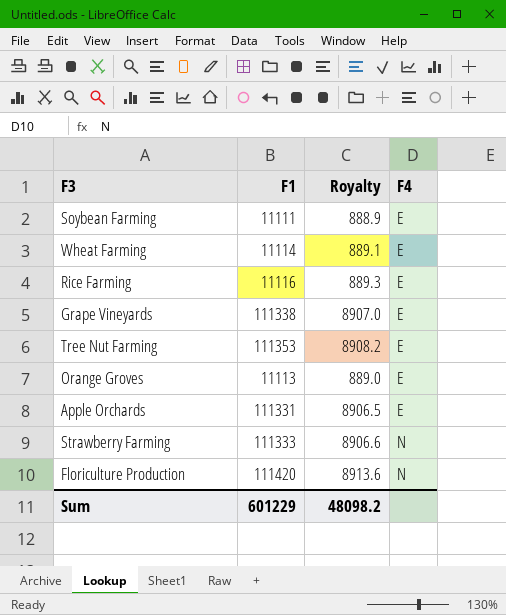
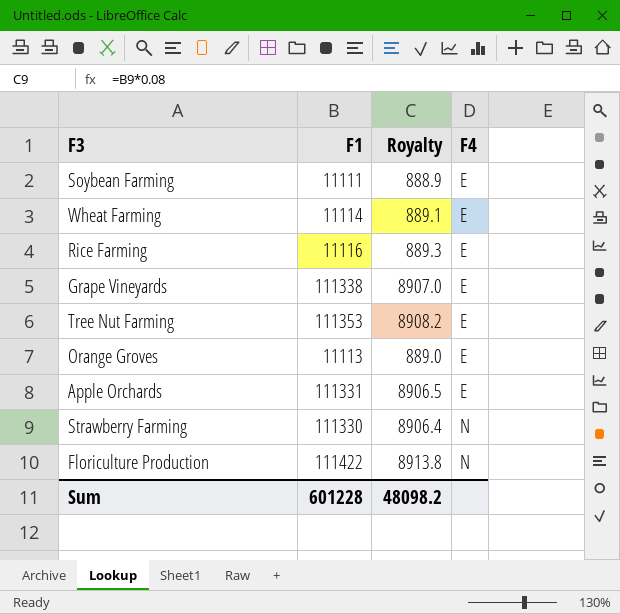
Strawberry Farming | F1: 111333 -> 111330
Strawberry Farming | Royalty: 8906.6 -> 8906.4
Floriculture Production | F1: 111420 -> 111422
Floriculture Production | Royalty: 8913.6 -> 8913.8
Sum | F1: 601229 -> 601228

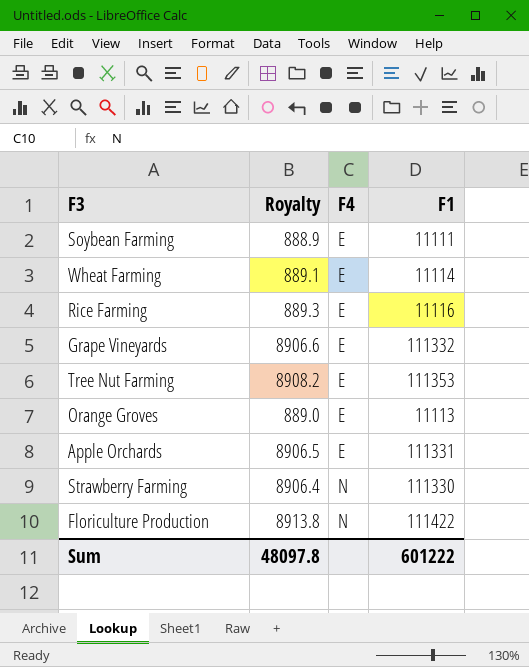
column F1 | position: 2 -> 4
Grape Vineyards | Royalty: 8907.0 -> 8906.6
Grape Vineyards | F1: 111338 -> 111332
Sum | Royalty: 48098.2 -> 48097.8
Sum | F1: 601228 -> 601222

